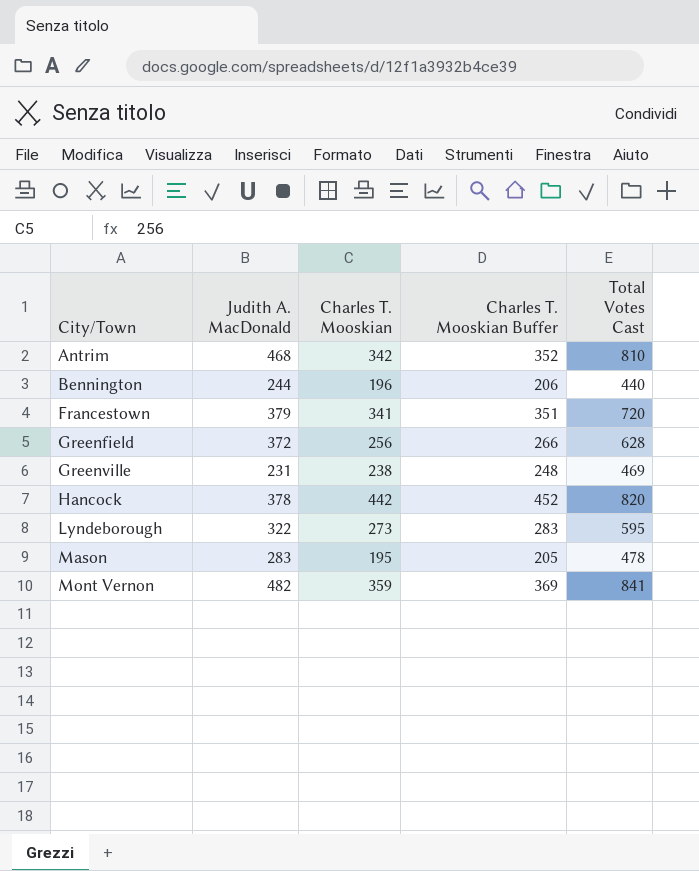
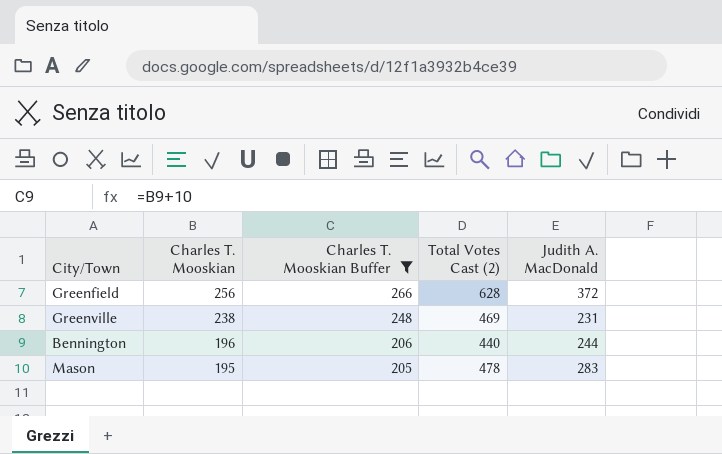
filter: none -> Charles T. Mooskian Buffer <= 266
row order: City/Town ascending -> Charles T. Mooskian descending
column name: Total Votes Cast -> Total Votes Cast (2)
column Judith A. MacDonald | position: 2 -> 5

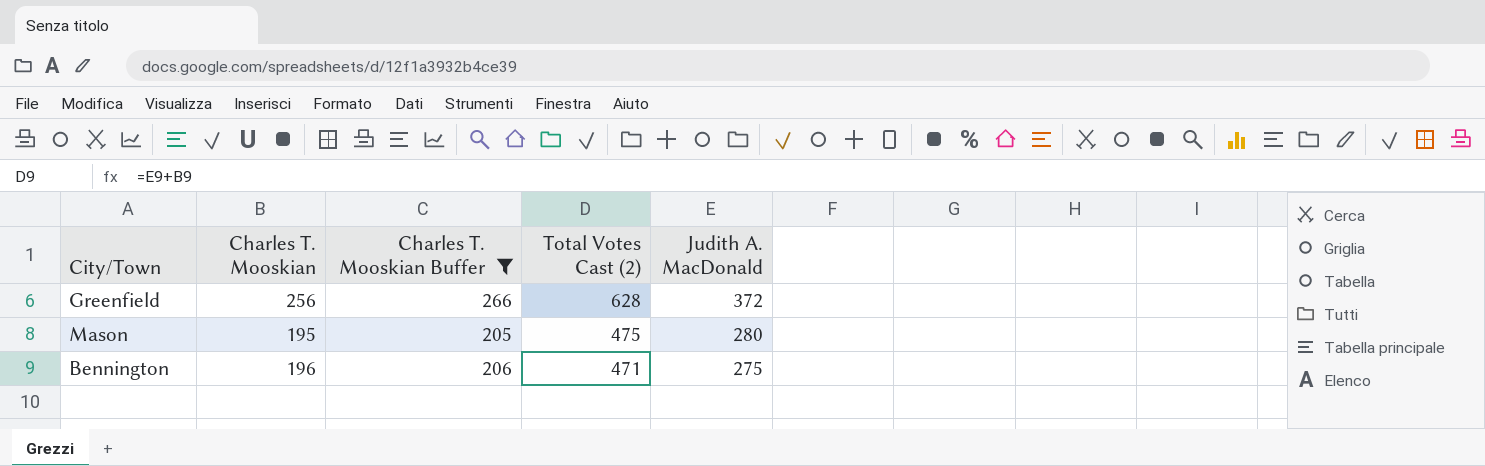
row order: Charles T. Mooskian descending -> Total Votes Cast (2) descending
row Greenville: 238 | 248 | 469 | 231 -> none
Mason | Total Votes Cast (2): 478 -> 475
Mason | Judith A. MacDonald: 283 -> 280
Bennington | Total Votes Cast (2): 440 -> 471
Bennington | Judith A. MacDonald: 244 -> 275

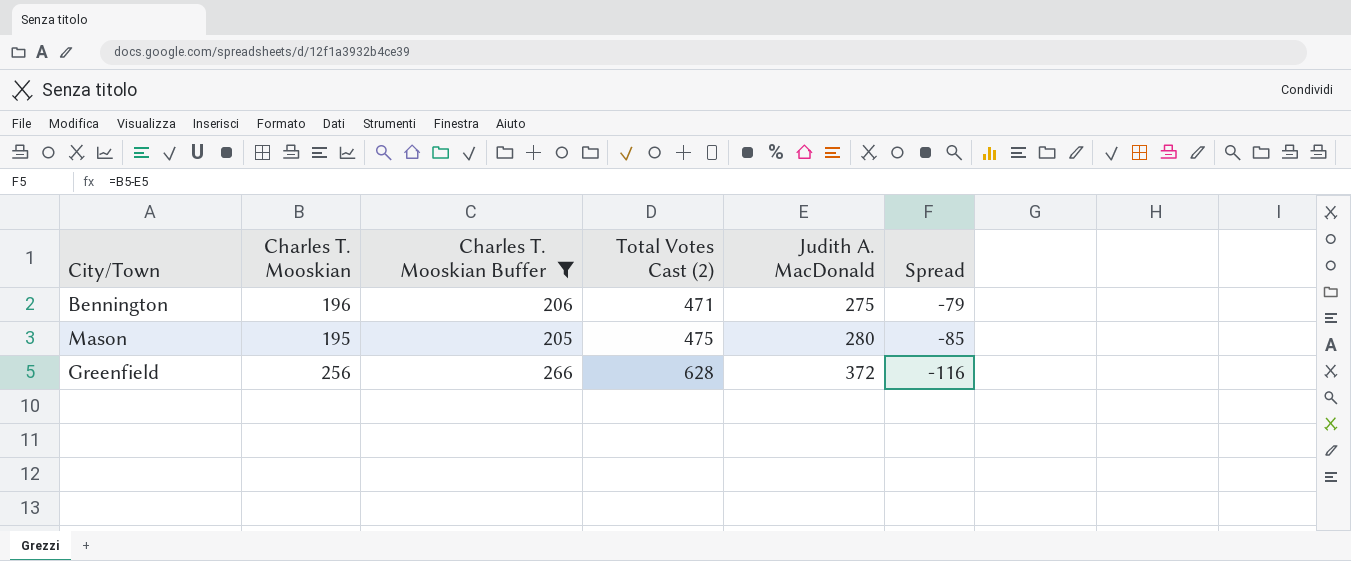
row order: Total Votes Cast (2) descending -> Total Votes Cast (2) ascending
column Spread | formula: none -> [Charles T. Mooskian] - [Judith A. MacDonald]

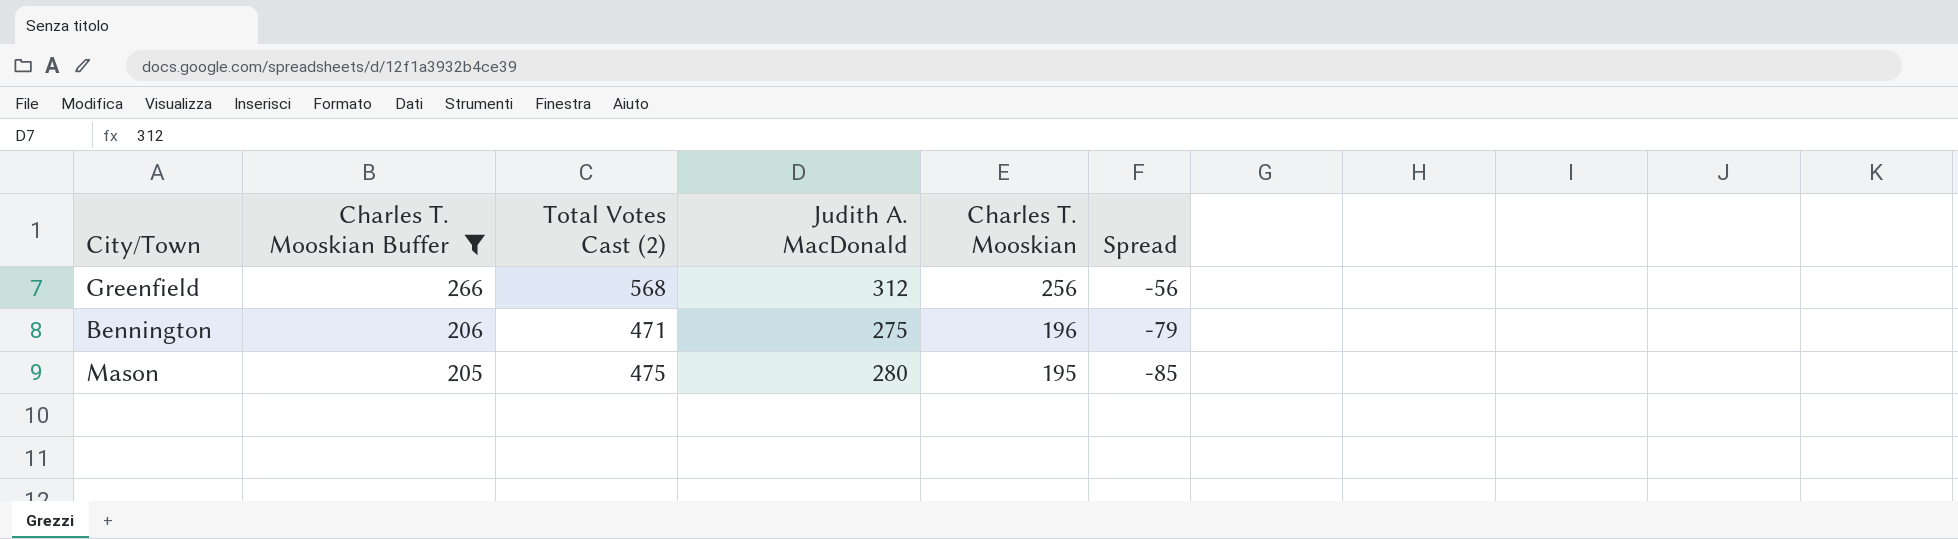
row order: Total Votes Cast (2) ascending -> Charles T. Mooskian Buffer descending
column Charles T. Mooskian | position: 2 -> 5
Greenfield | Total Votes Cast (2): 628 -> 568
Greenfield | Judith A. MacDonald: 372 -> 312
Greenfield | Spread: -116 -> -56

